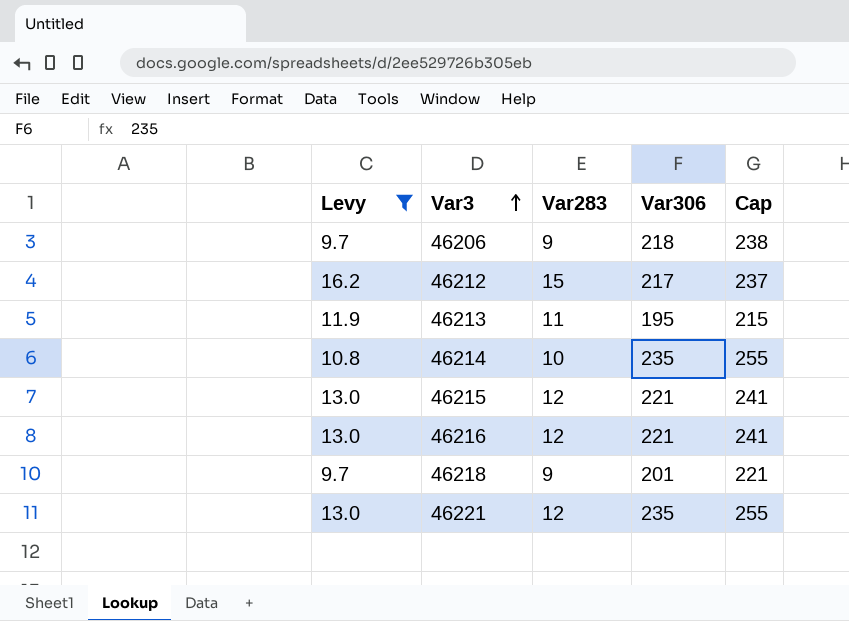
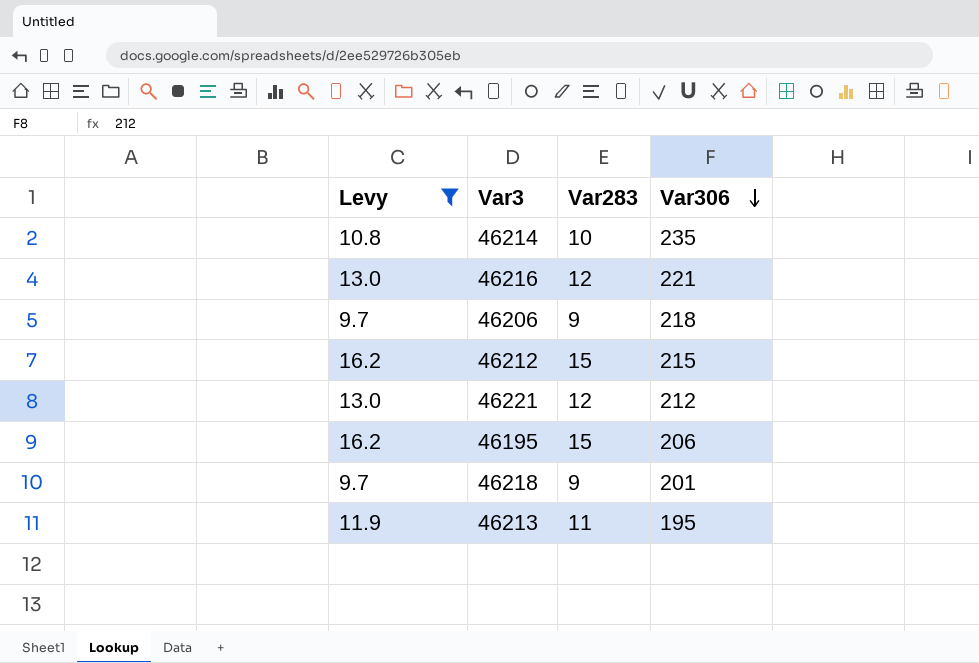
row order: Var3 ascending -> Var306 descending
column Cap | formula: [Var306] + 20 -> none
row 46215: 13.0 | 12 | 221 | 241 -> none
46212 | Var306: 217 -> 215
46221 | Var306: 235 -> 212
row 46195: none -> 16.2 | 15 | 206

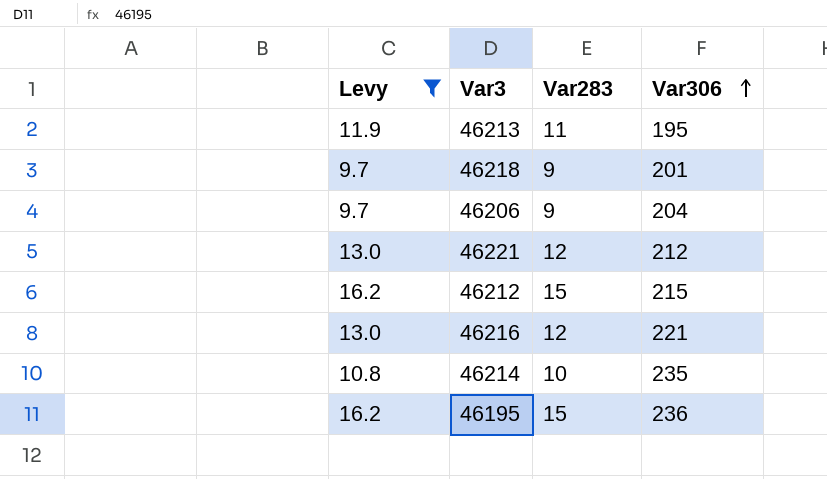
row order: Var306 descending -> Var306 ascending
46206 | Var306: 218 -> 204
46195 | Var306: 206 -> 236

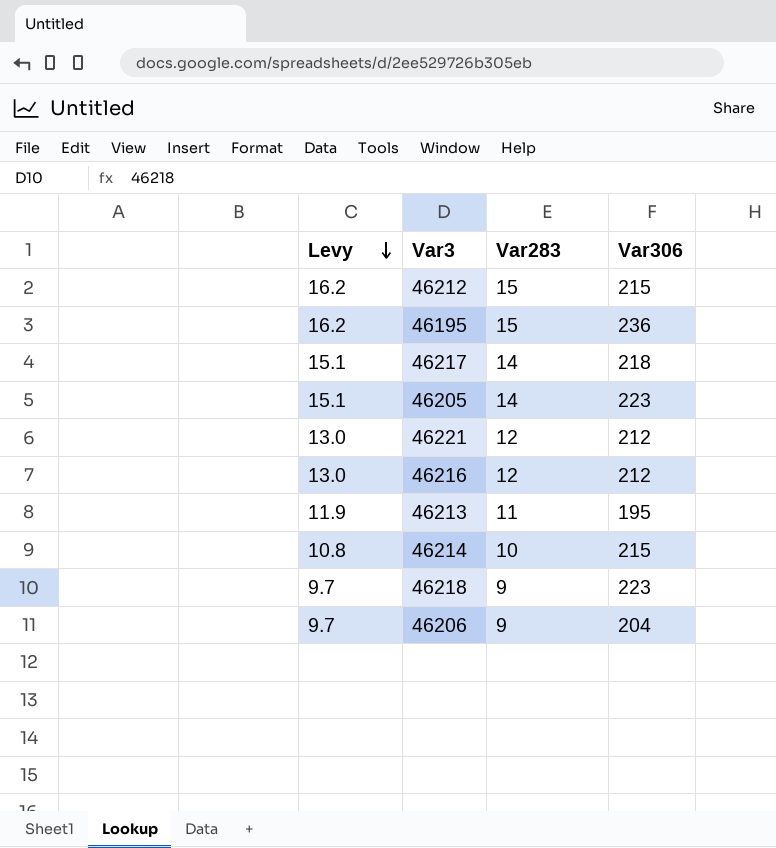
filter: Levy != 15.1 -> none
row order: Var306 ascending -> Levy descending
46216 | Var306: 221 -> 212
46214 | Var306: 235 -> 215
46218 | Var306: 201 -> 223

